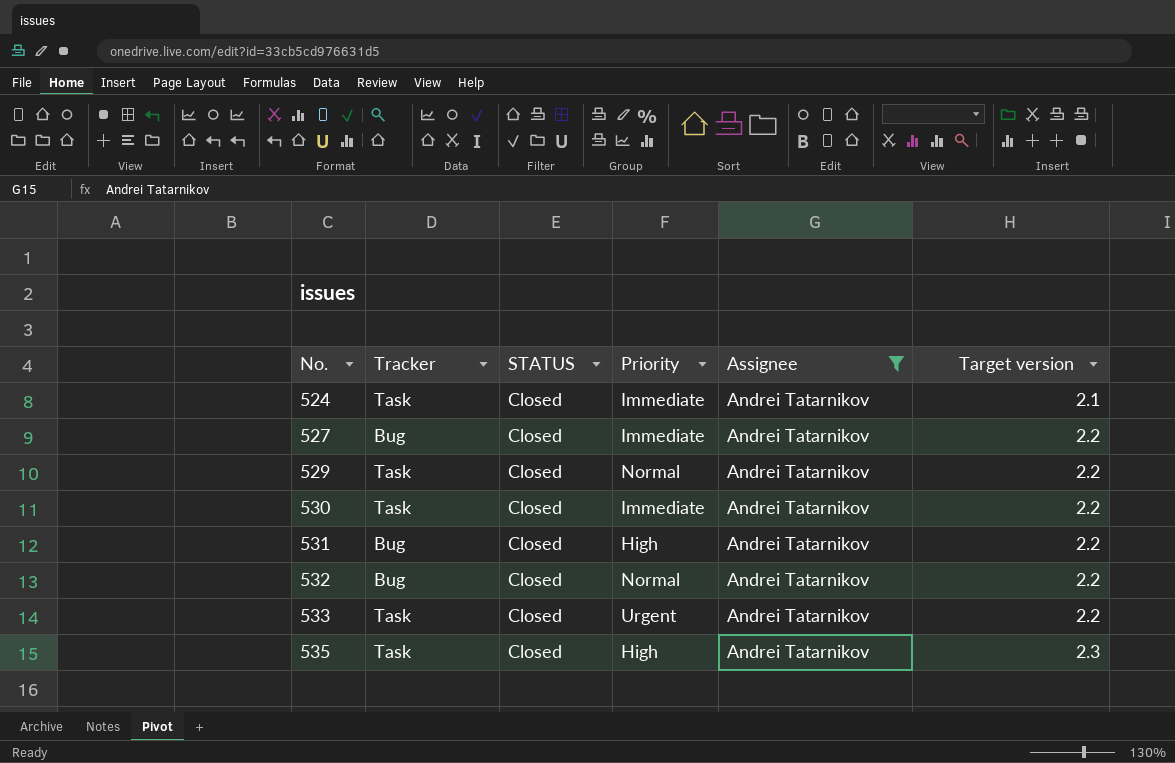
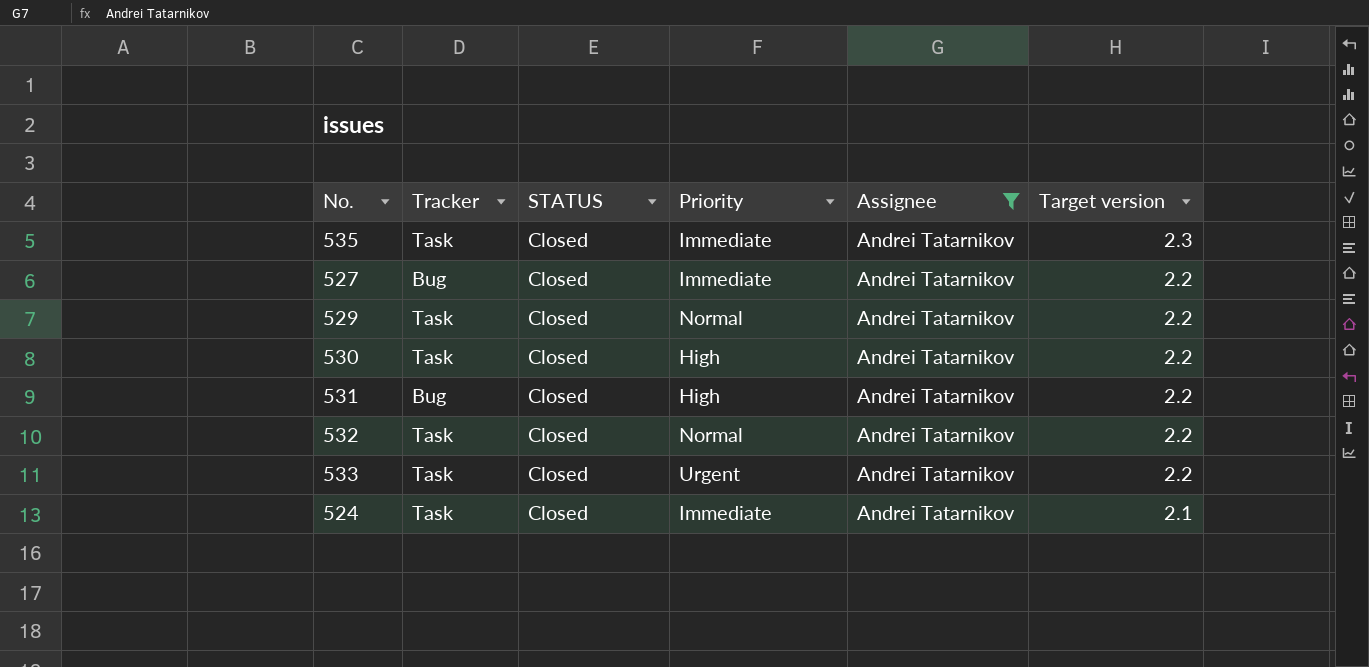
row order: No. ascending -> Target version descending
535 | Priority: High -> Immediate
530 | Priority: Immediate -> High
532 | Tracker: Bug -> Task

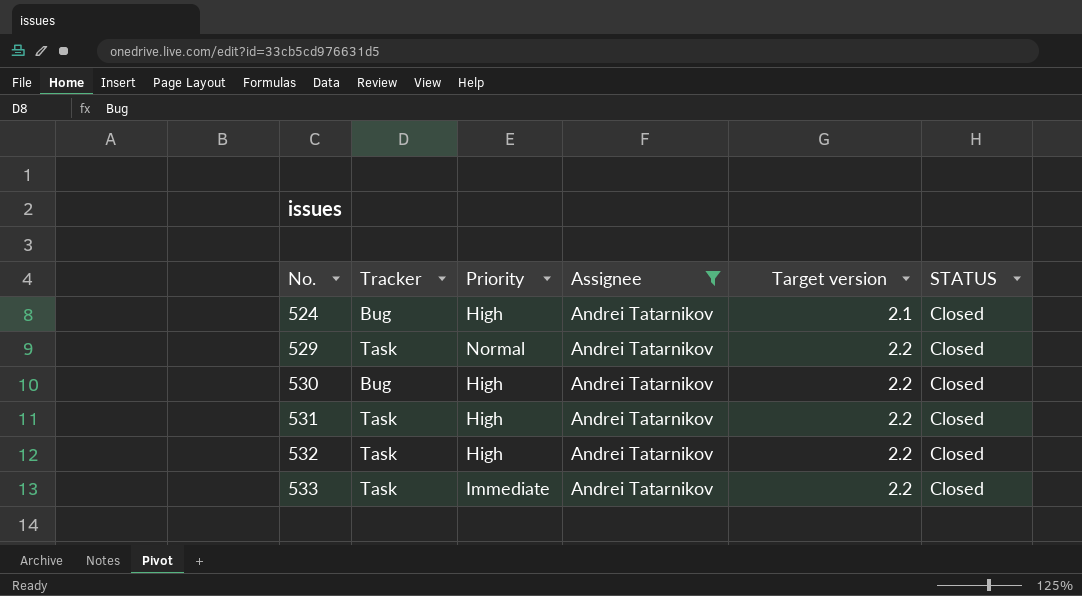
row order: Target version descending -> No. ascending
column STATUS | position: 3 -> 6
row 535: Task | Closed | Immediate | Andrei Tatarnikov | 2.3 -> none
row 527: Bug | Closed | Immediate | Andrei Tatarnikov | 2.2 -> none
524 | Tracker: Task -> Bug
524 | Priority: Immediate -> High
530 | Tracker: Task -> Bug
531 | Tracker: Bug -> Task
532 | Priority: Normal -> High
533 | Priority: Urgent -> Immediate

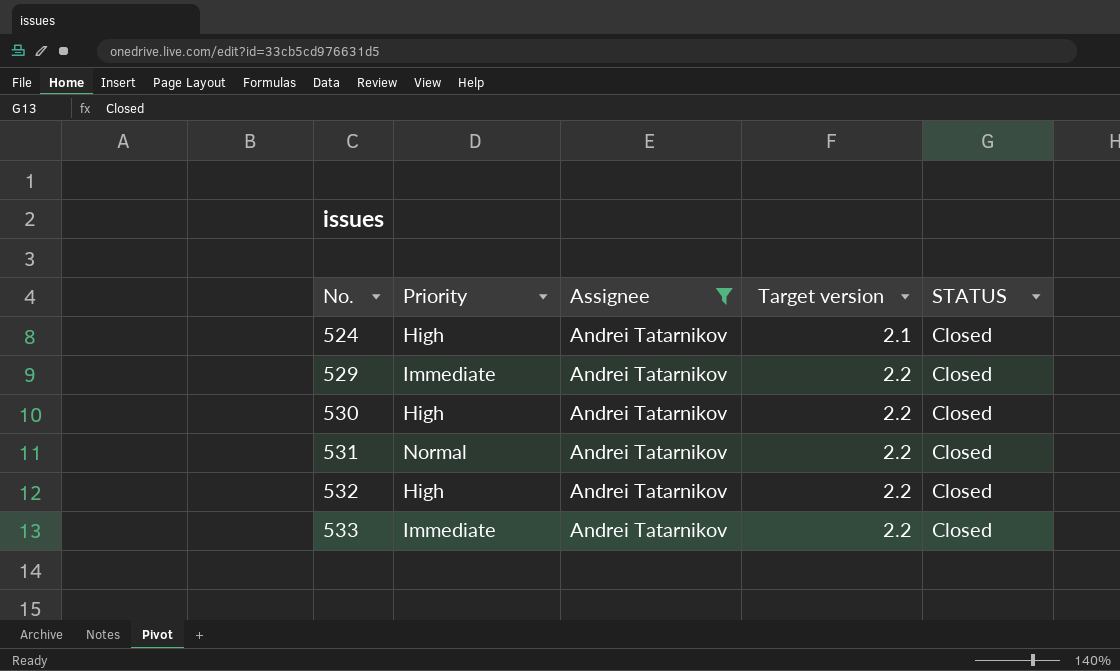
column Tracker | position: 2 -> none
529 | Priority: Normal -> Immediate
531 | Priority: High -> Normal

